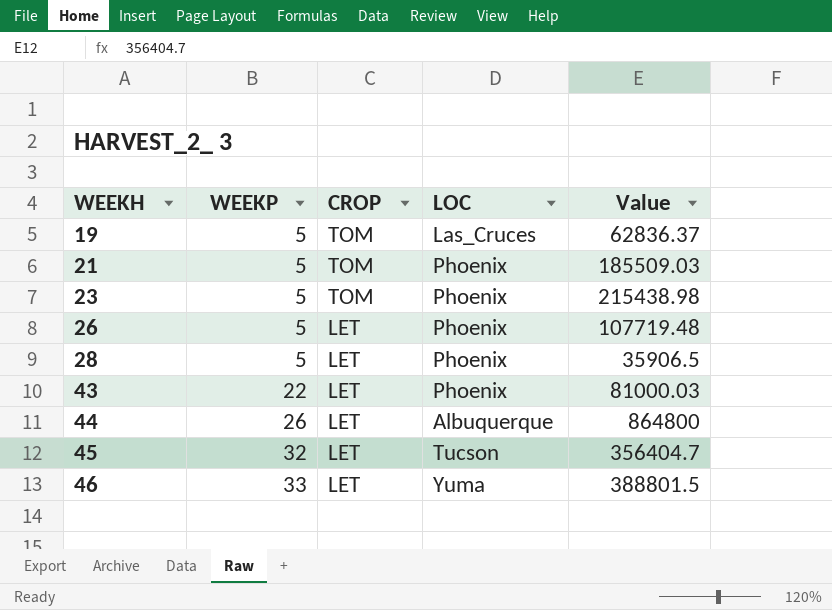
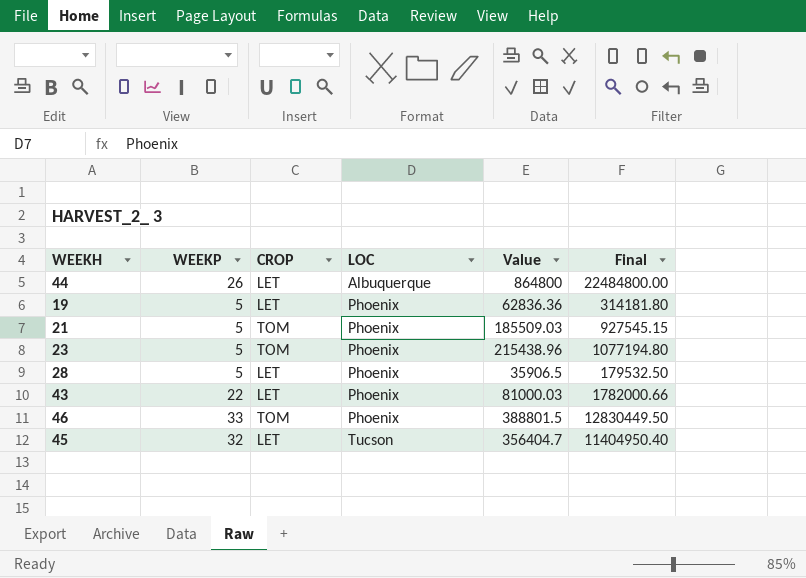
row order: WEEKH ascending -> LOC ascending
column Final | formula: none -> [WEEKP] * [Value]
row 26: 5 | LET | Phoenix | 107719.48 -> none
19 | CROP: TOM -> LET
19 | LOC: Las_Cruces -> Phoenix
19 | Value: 62836.37 -> 62836.36
23 | Value: 215438.98 -> 215438.96
46 | CROP: LET -> TOM
46 | LOC: Yuma -> Phoenix

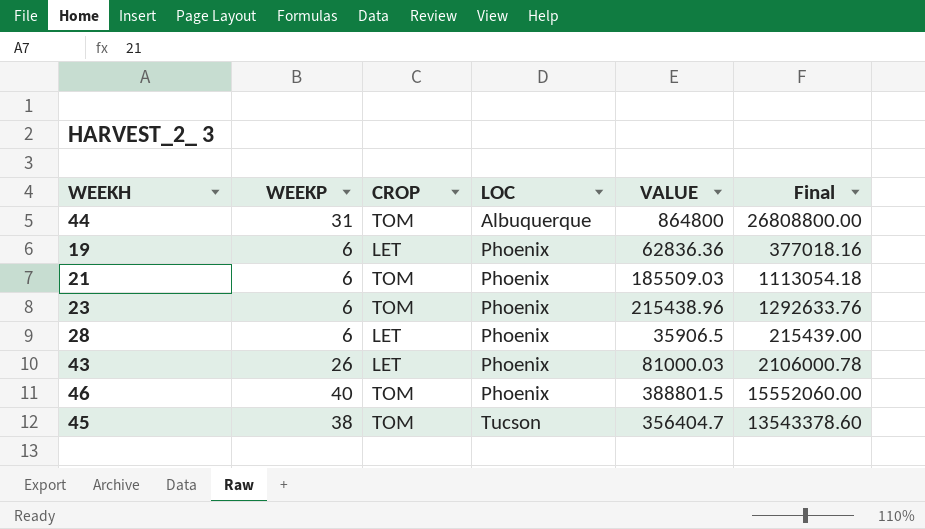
column name: Value -> VALUE
44 | WEEKP: 26 -> 31
44 | CROP: LET -> TOM
44 | Final: 22484800.00 -> 26808800.00
19 | WEEKP: 5 -> 6
19 | Final: 314181.80 -> 377018.16
21 | WEEKP: 5 -> 6
21 | Final: 927545.15 -> 1113054.18
23 | WEEKP: 5 -> 6
23 | Final: 1077194.80 -> 1292633.76
28 | WEEKP: 5 -> 6
28 | Final: 179532.50 -> 215439.00
43 | WEEKP: 22 -> 26
43 | Final: 1782000.66 -> 2106000.78
46 | WEEKP: 33 -> 40
46 | Final: 12830449.50 -> 15552060.00
45 | WEEKP: 32 -> 38
45 | CROP: LET -> TOM
45 | Final: 11404950.40 -> 13543378.60

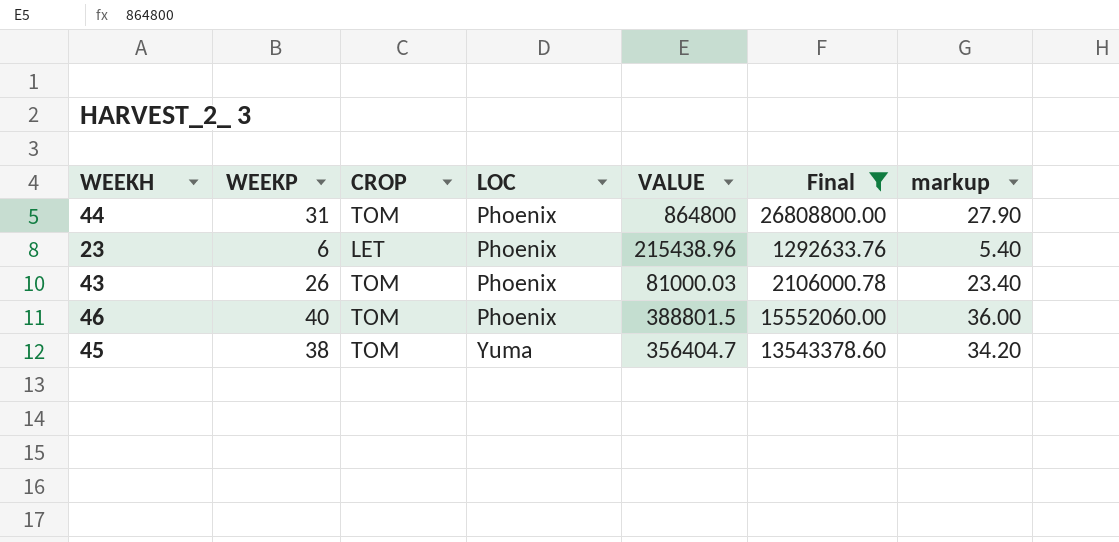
filter: none -> Final >= 1292633.76
column markup | formula: none -> [WEEKP] * 0.9
44 | LOC: Albuquerque -> Phoenix
23 | CROP: TOM -> LET
43 | CROP: LET -> TOM
45 | LOC: Tucson -> Yuma

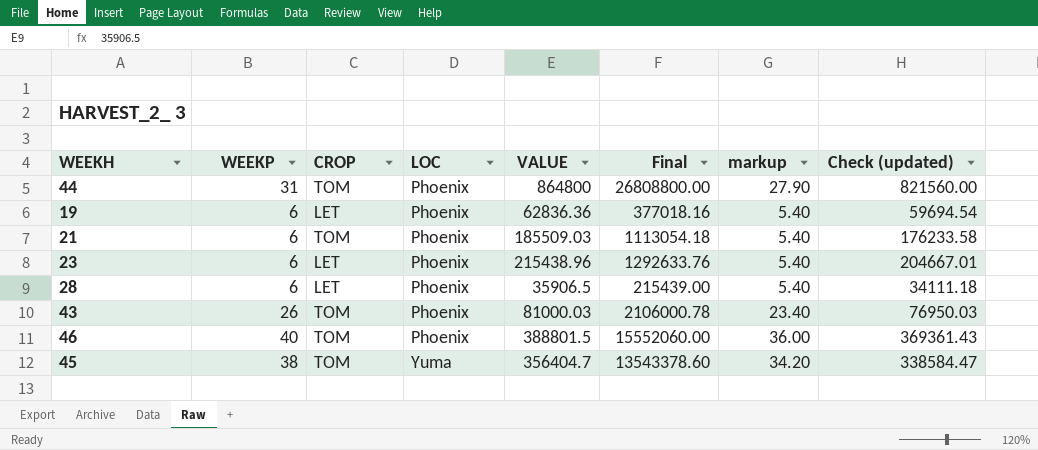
filter: Final >= 1292633.76 -> none
column Check (updated) | formula: none -> [VALUE] * 0.95

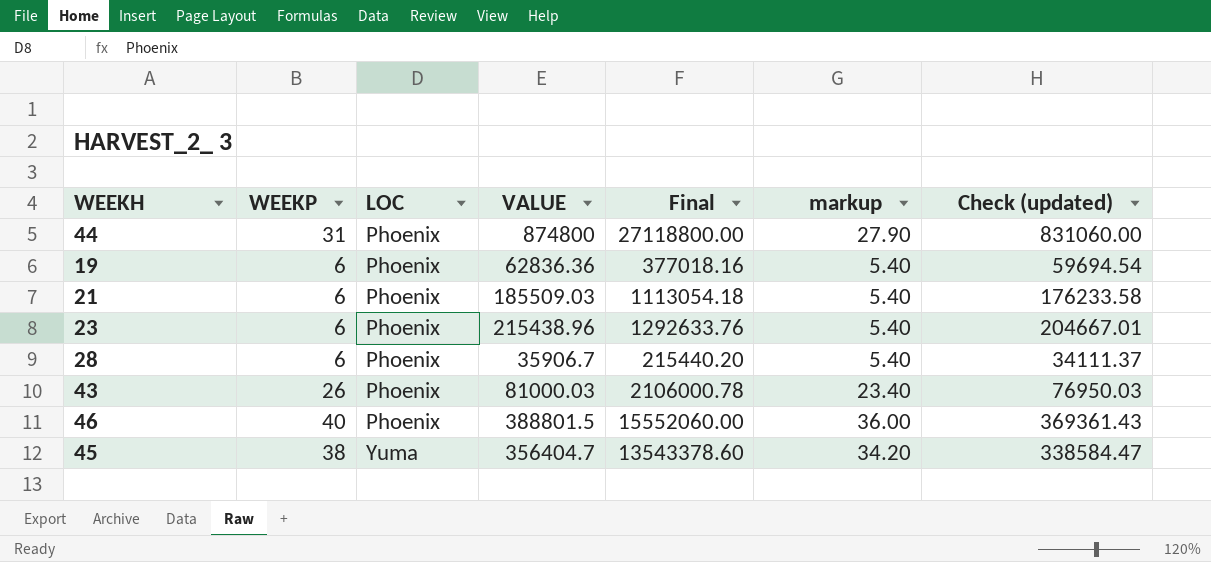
column CROP | position: 3 -> none
44 | VALUE: 864800 -> 874800
44 | Final: 26808800.00 -> 27118800.00
44 | Check (updated): 821560.00 -> 831060.00
28 | VALUE: 35906.5 -> 35906.7
28 | Final: 215439.00 -> 215440.20
28 | Check (updated): 34111.18 -> 34111.37

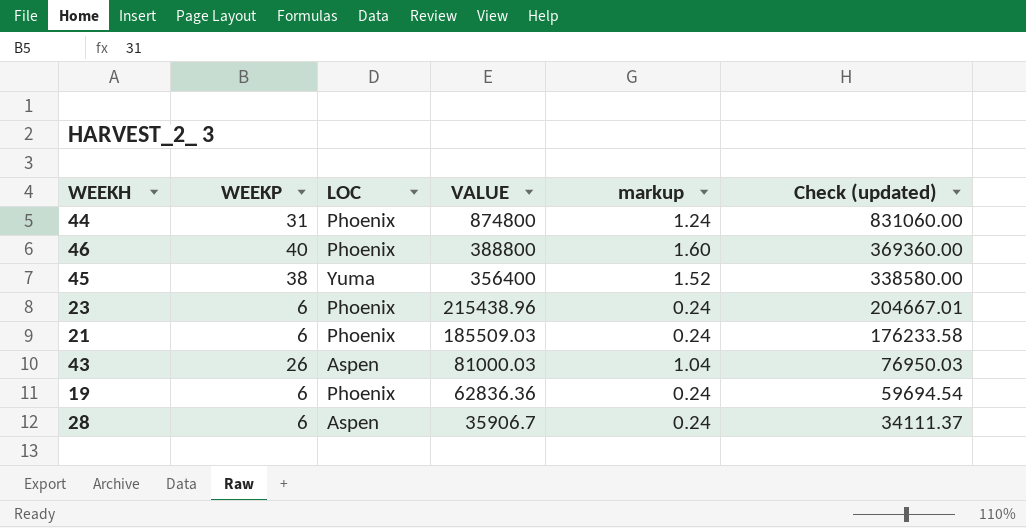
row order: LOC ascending -> VALUE descending
column Final | formula: [WEEKP] * [VALUE] -> none
column markup | formula: [WEEKP] * 0.9 -> [WEEKP] * 0.04
46 | VALUE: 388801.5 -> 388800
46 | Check (updated): 369361.43 -> 369360.00
45 | VALUE: 356404.7 -> 356400
45 | Check (updated): 338584.47 -> 338580.00
43 | LOC: Phoenix -> Aspen
28 | LOC: Phoenix -> Aspen

